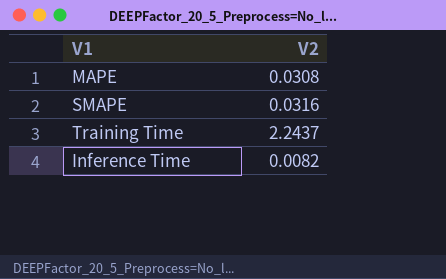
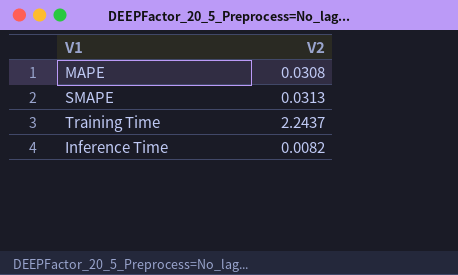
SMAPE | V2: 0.0316 -> 0.0313

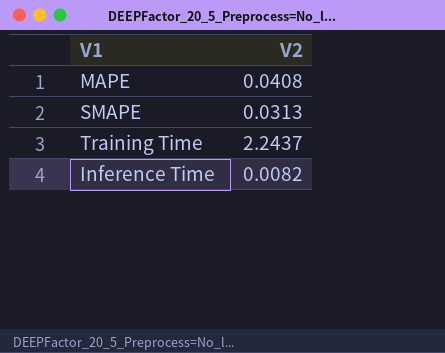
MAPE | V2: 0.0308 -> 0.0408

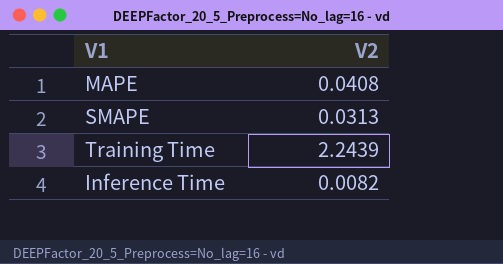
Training Time | V2: 2.2437 -> 2.2439

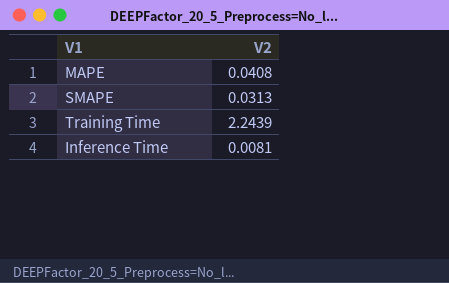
Inference Time | V2: 0.0082 -> 0.0081

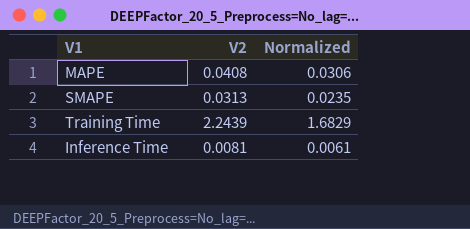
column Normalized | formula: none -> [V2] * 0.75

